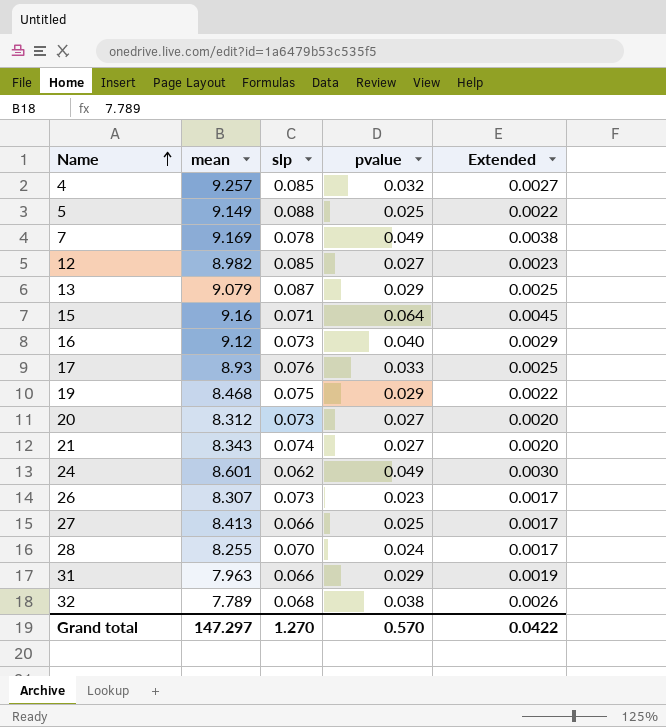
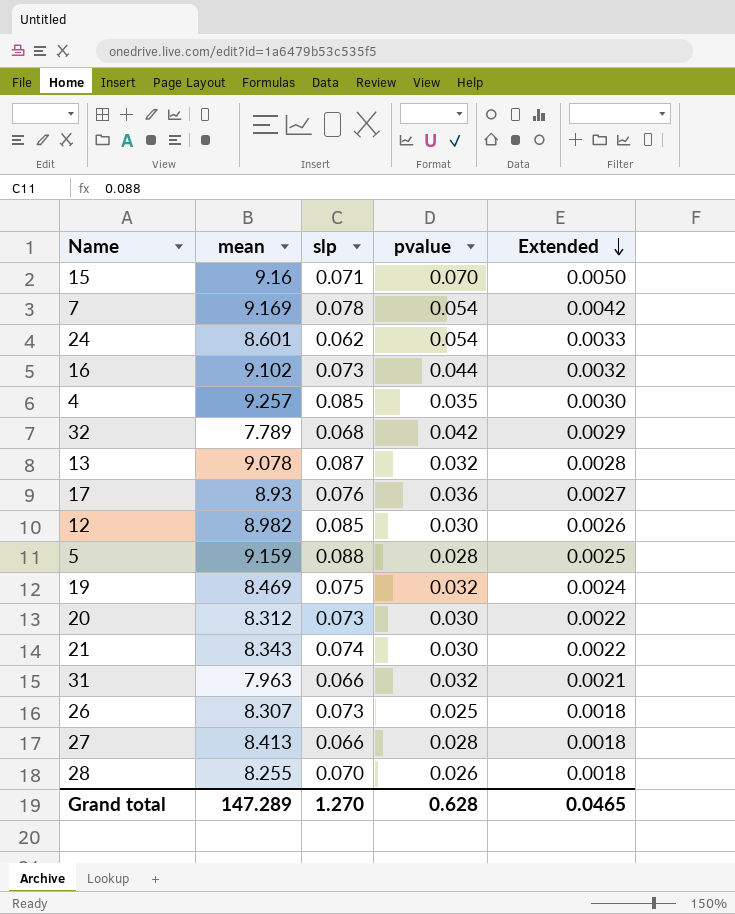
row order: Name ascending -> Extended descending
15 | pvalue: 0.064 -> 0.070
15 | Extended: 0.0045 -> 0.0050
7 | pvalue: 0.049 -> 0.054
7 | Extended: 0.0038 -> 0.0042
24 | pvalue: 0.049 -> 0.054
24 | Extended: 0.0030 -> 0.0033
16 | mean: 9.12 -> 9.102
16 | pvalue: 0.040 -> 0.044
16 | Extended: 0.0029 -> 0.0032
4 | pvalue: 0.032 -> 0.035
4 | Extended: 0.0027 -> 0.0030
32 | pvalue: 0.038 -> 0.042
32 | Extended: 0.0026 -> 0.0029
13 | mean: 9.079 -> 9.078
13 | pvalue: 0.029 -> 0.032
13 | Extended: 0.0025 -> 0.0028
17 | pvalue: 0.033 -> 0.036
17 | Extended: 0.0025 -> 0.0027
12 | pvalue: 0.027 -> 0.030
12 | Extended: 0.0023 -> 0.0026
5 | mean: 9.149 -> 9.159
5 | pvalue: 0.025 -> 0.028
5 | Extended: 0.0022 -> 0.0025
19 | mean: 8.468 -> 8.469
19 | pvalue: 0.029 -> 0.032
19 | Extended: 0.0022 -> 0.0024
20 | pvalue: 0.027 -> 0.030
20 | Extended: 0.0020 -> 0.0022
21 | pvalue: 0.027 -> 0.030
21 | Extended: 0.0020 -> 0.0022
31 | pvalue: 0.029 -> 0.032
31 | Extended: 0.0019 -> 0.0021
26 | pvalue: 0.023 -> 0.025
26 | Extended: 0.0017 -> 0.0018
27 | pvalue: 0.025 -> 0.028
27 | Extended: 0.0017 -> 0.0018
28 | pvalue: 0.024 -> 0.026
28 | Extended: 0.0017 -> 0.0018
Grand total | mean: 147.297 -> 147.289
Grand total | pvalue: 0.570 -> 0.628
Grand total | Extended: 0.0422 -> 0.0465

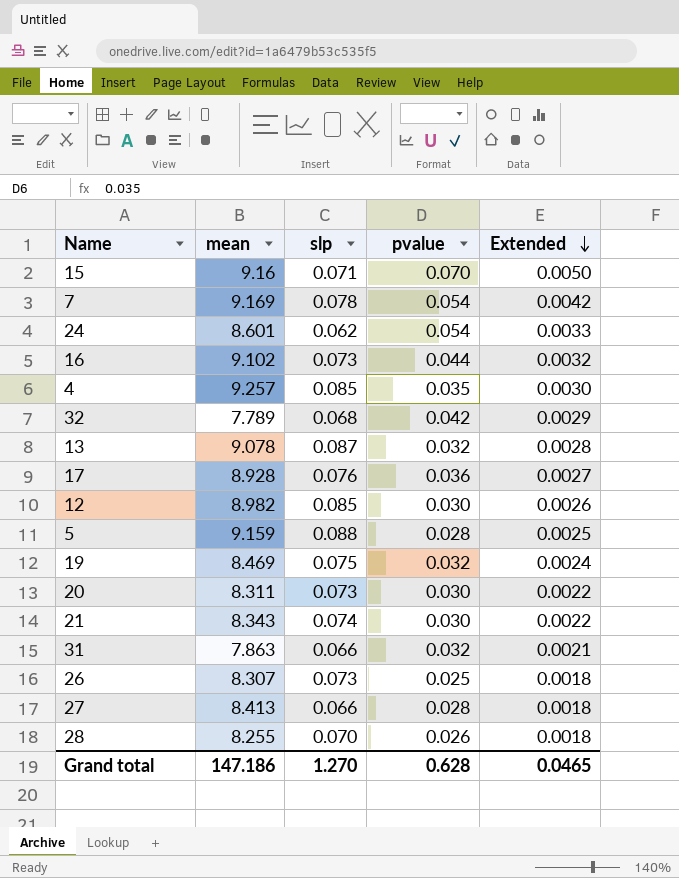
17 | mean: 8.93 -> 8.928
20 | mean: 8.312 -> 8.311
31 | mean: 7.963 -> 7.863
Grand total | mean: 147.289 -> 147.186

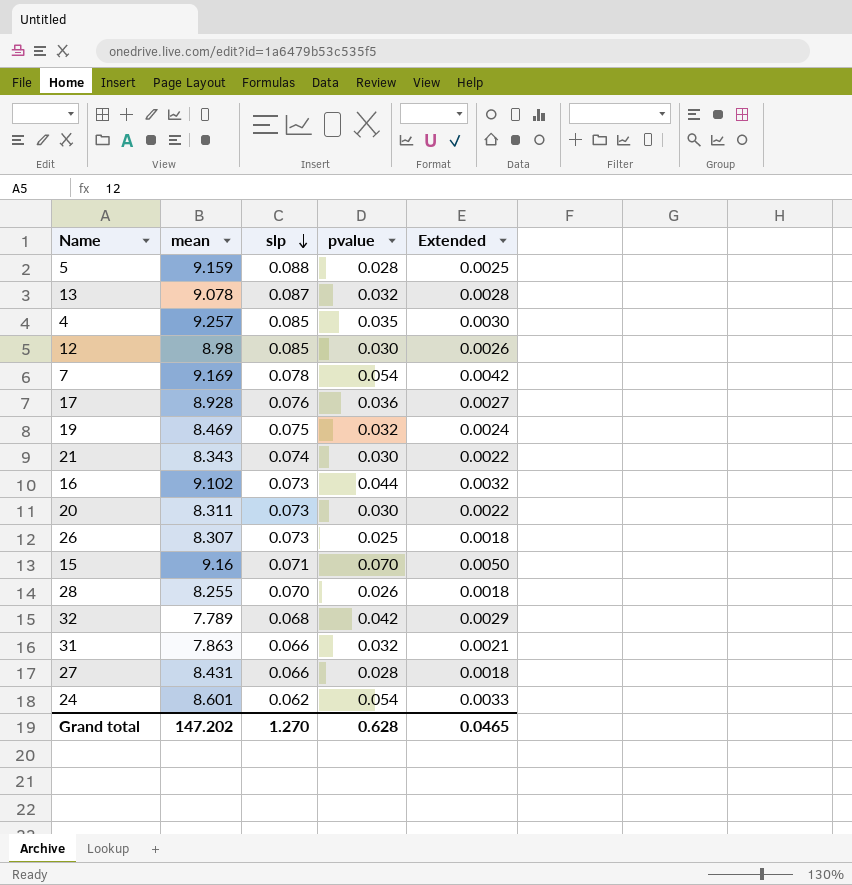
row order: Extended descending -> slp descending
12 | mean: 8.982 -> 8.98
27 | mean: 8.413 -> 8.431
Grand total | mean: 147.186 -> 147.202

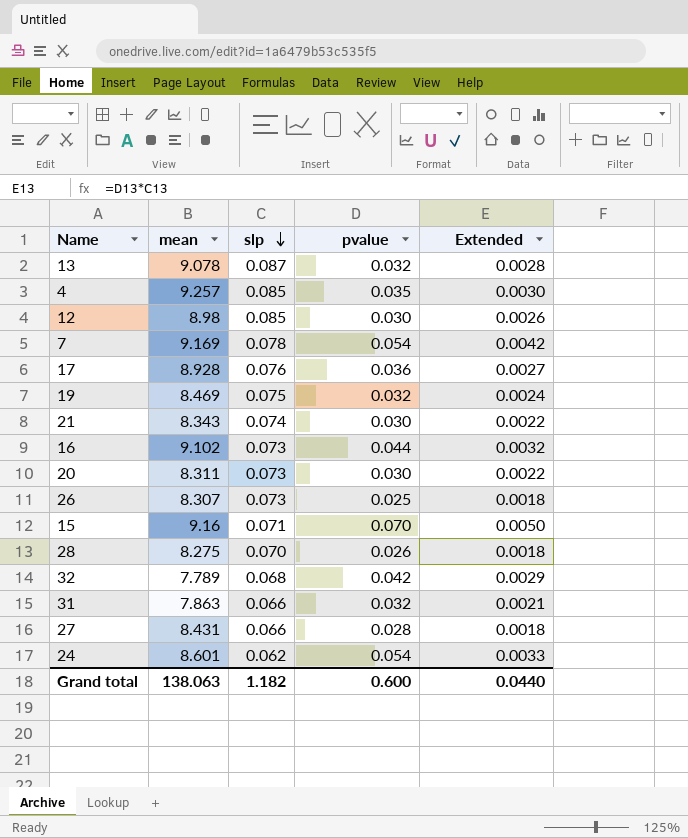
row 5: 9.159 | 0.088 | 0.028 | 0.0025 -> none
28 | mean: 8.255 -> 8.275
Grand total | mean: 147.202 -> 138.063
Grand total | slp: 1.270 -> 1.182
Grand total | pvalue: 0.628 -> 0.600
Grand total | Extended: 0.0465 -> 0.0440

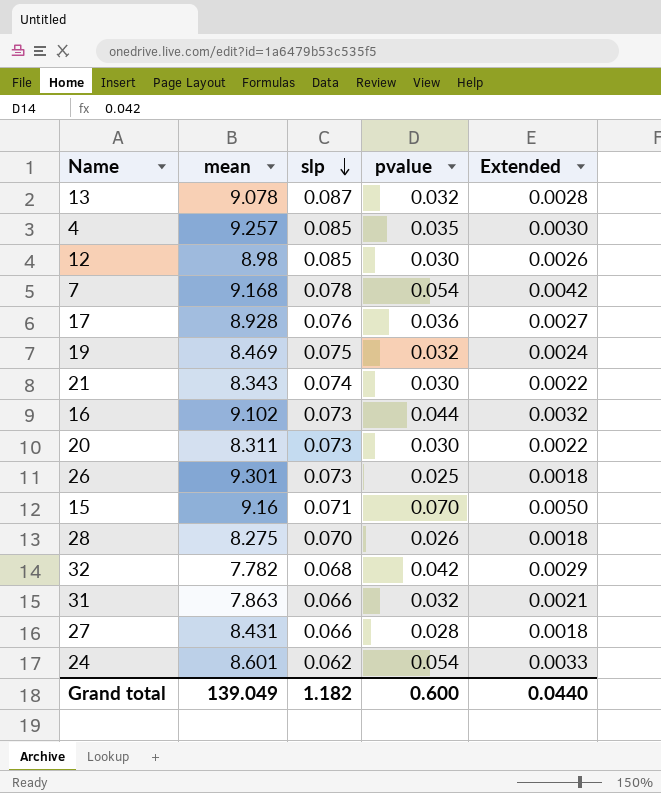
7 | mean: 9.169 -> 9.168
26 | mean: 8.307 -> 9.301
32 | mean: 7.789 -> 7.782
Grand total | mean: 138.063 -> 139.049

